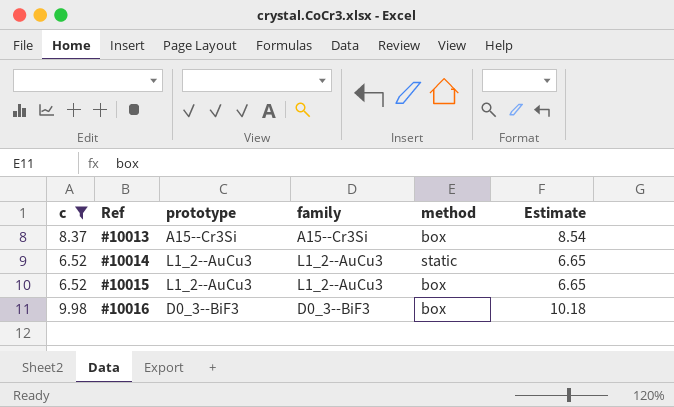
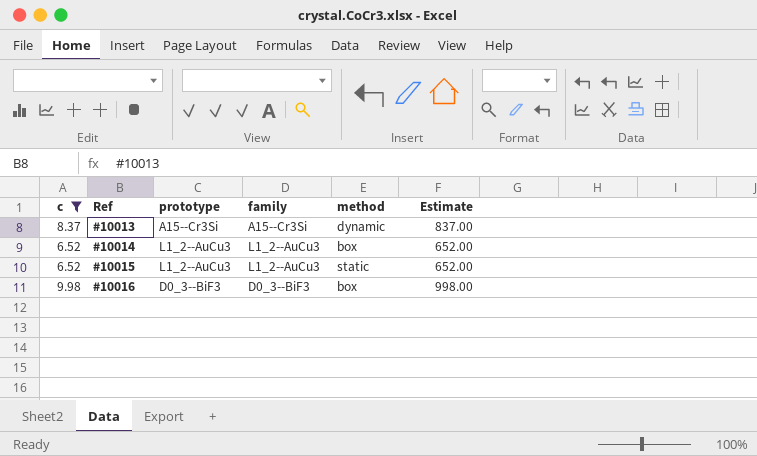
column Estimate | formula: [c] * 1.02 -> [c] * 100
#10013 | method: box -> dynamic
#10014 | method: static -> box
#10015 | method: box -> static

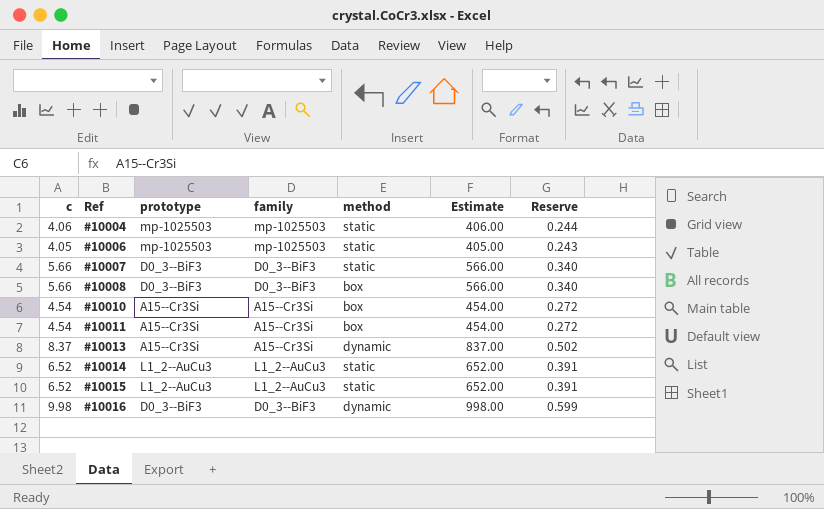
filter: c >= 6.52 -> none
column Reserve | formula: none -> [c] * 0.06
#10014 | method: box -> static
#10016 | method: box -> dynamic

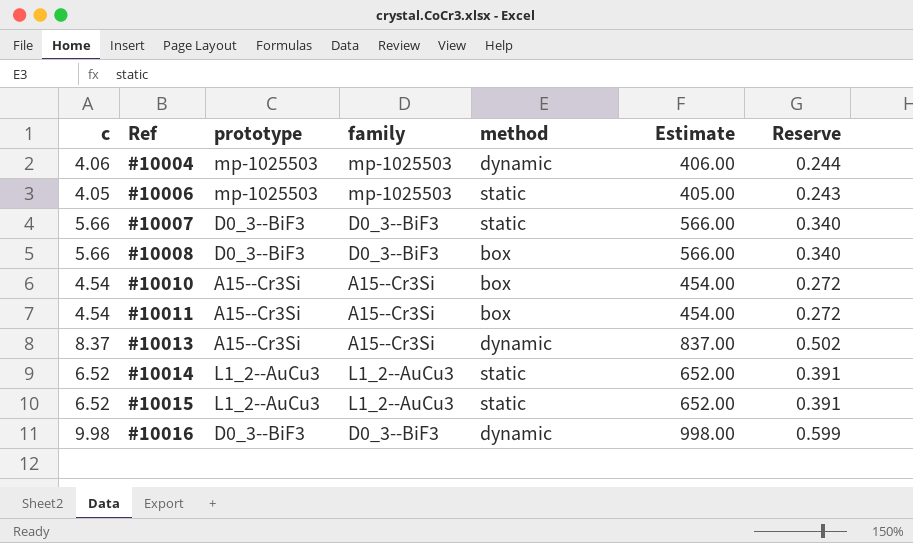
#10004 | method: static -> dynamic

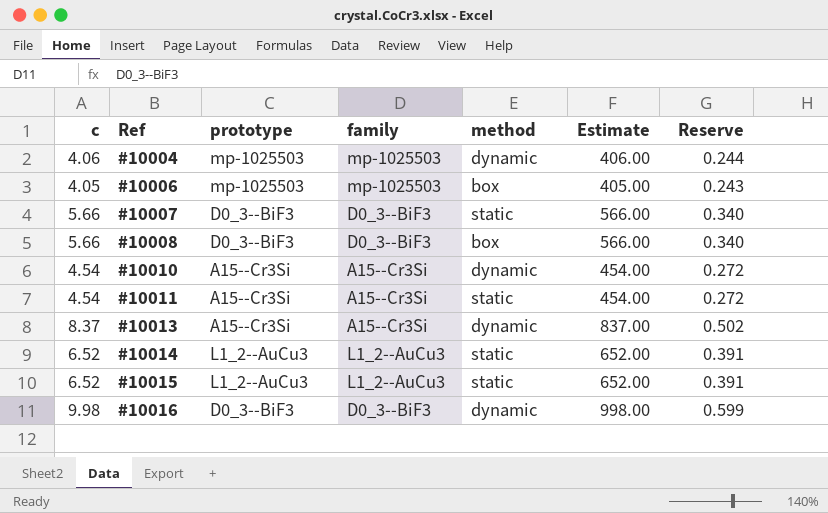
#10006 | method: static -> box
#10010 | method: box -> dynamic
#10011 | method: box -> static

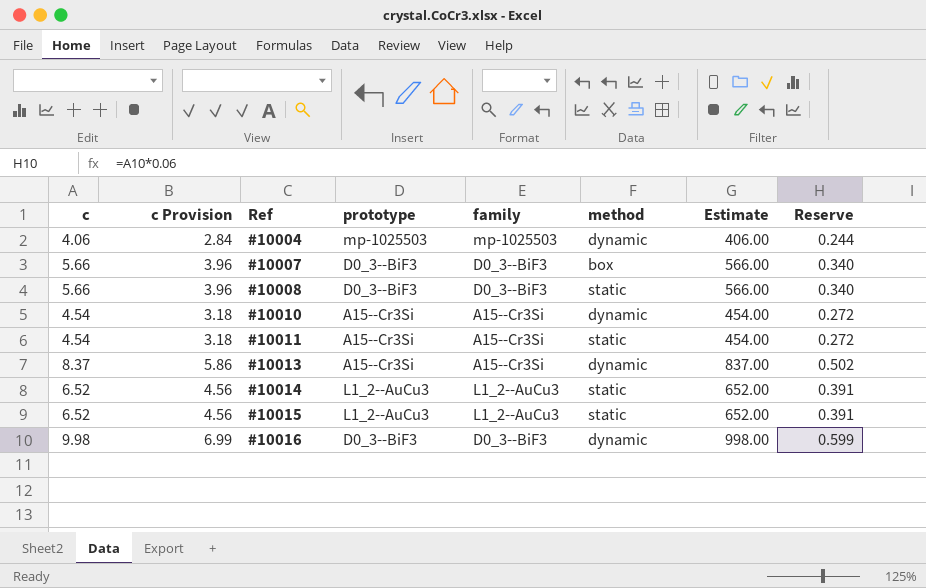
column c Provision | formula: none -> [c] * 0.7
row #10006: 4.05 | mp-1025503 | mp-1025503 | box | 405.00 | 0.243 -> none
#10007 | method: static -> box
#10008 | method: box -> static

